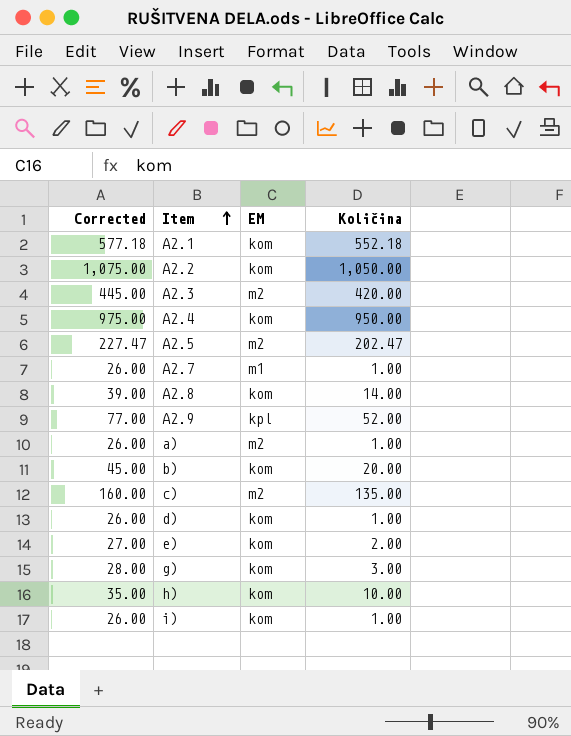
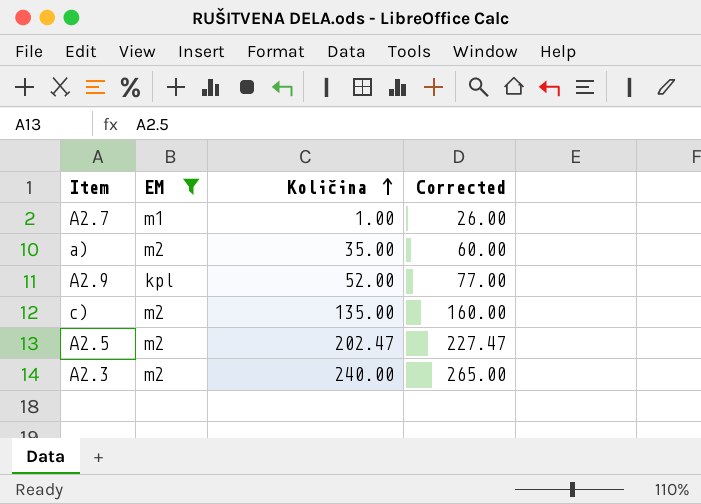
filter: none -> EM != kom
row order: Item ascending -> Količina ascending
column Corrected | position: 1 -> 4
a) | Količina: 1.00 -> 35.00
a) | Corrected: 26.00 -> 60.00
A2.3 | Količina: 420.00 -> 240.00
A2.3 | Corrected: 445.00 -> 265.00

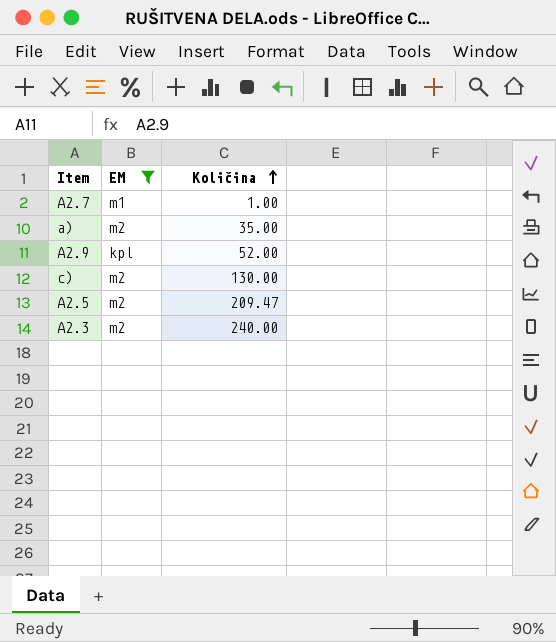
column Corrected | formula: [Količina] + 25 -> none
c) | Količina: 135.00 -> 130.00
A2.5 | Količina: 202.47 -> 209.47

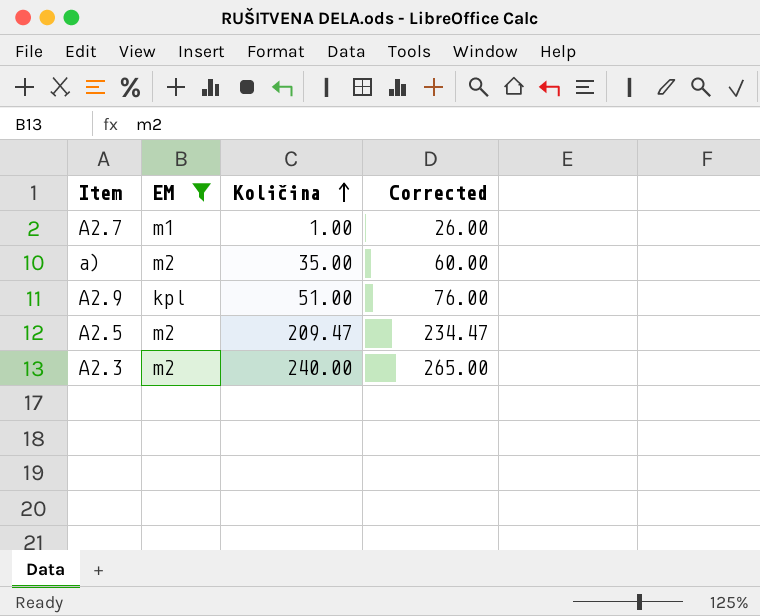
column Corrected | formula: none -> [Količina] + 25
row c): m2 | 130.00 -> none
A2.9 | Količina: 52.00 -> 51.00

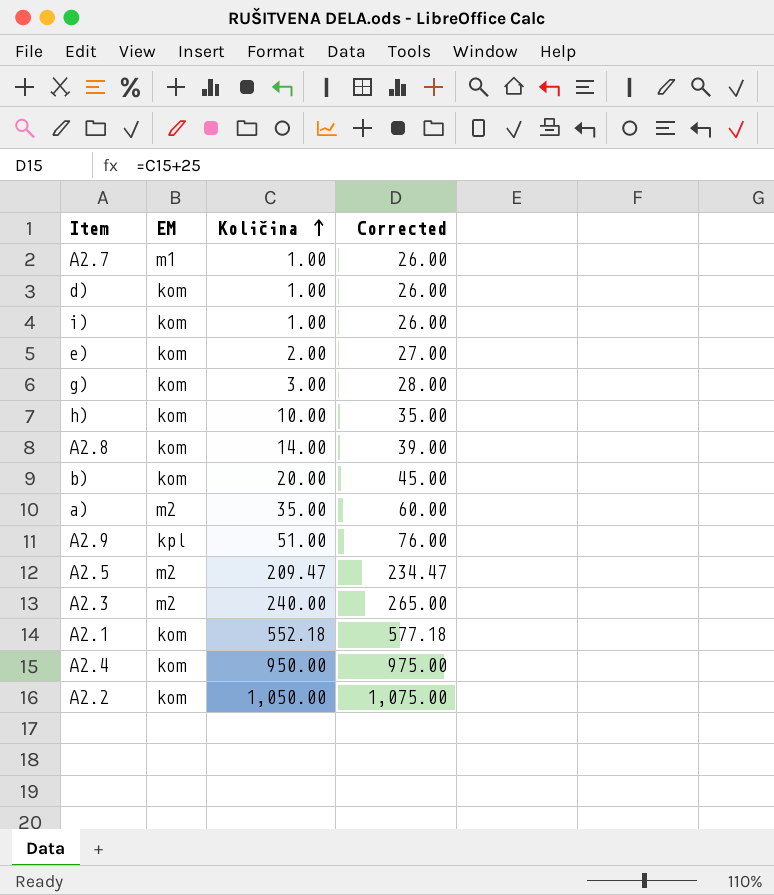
filter: EM != kom -> none

